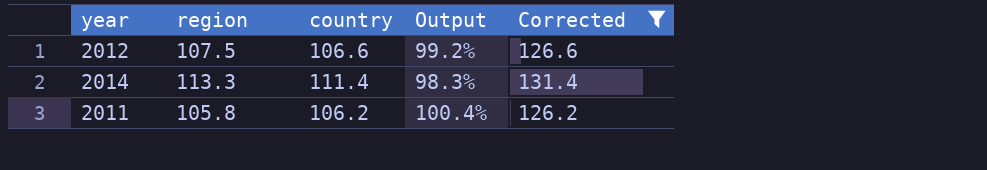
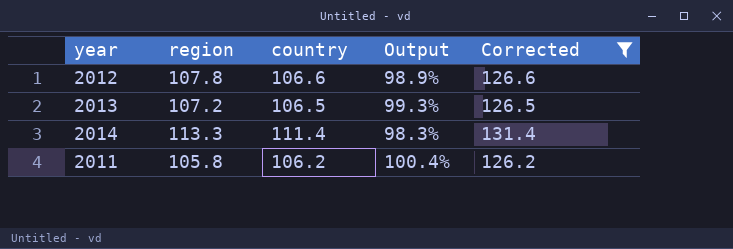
2012 | region: 107.5 -> 107.8
2012 | Output: 99.2% -> 98.9%
row 2013: none -> 107.2 | 106.5 | 99.3% | 126.5

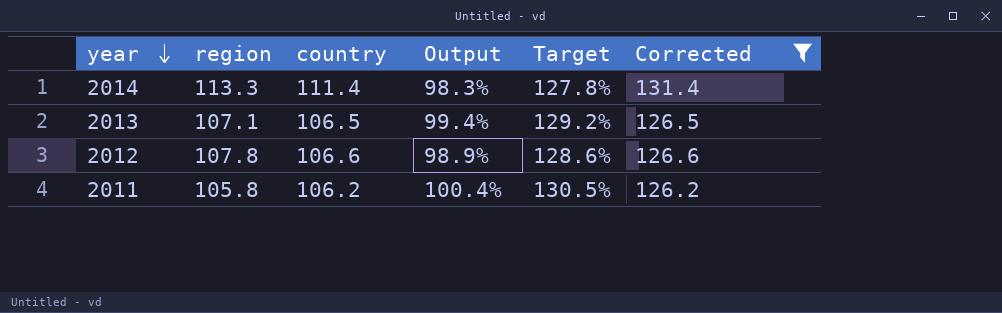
row order: none -> year descending
column Target | formula: none -> [Output] * 1.3
2013 | region: 107.2 -> 107.1
2013 | Output: 99.3% -> 99.4%

